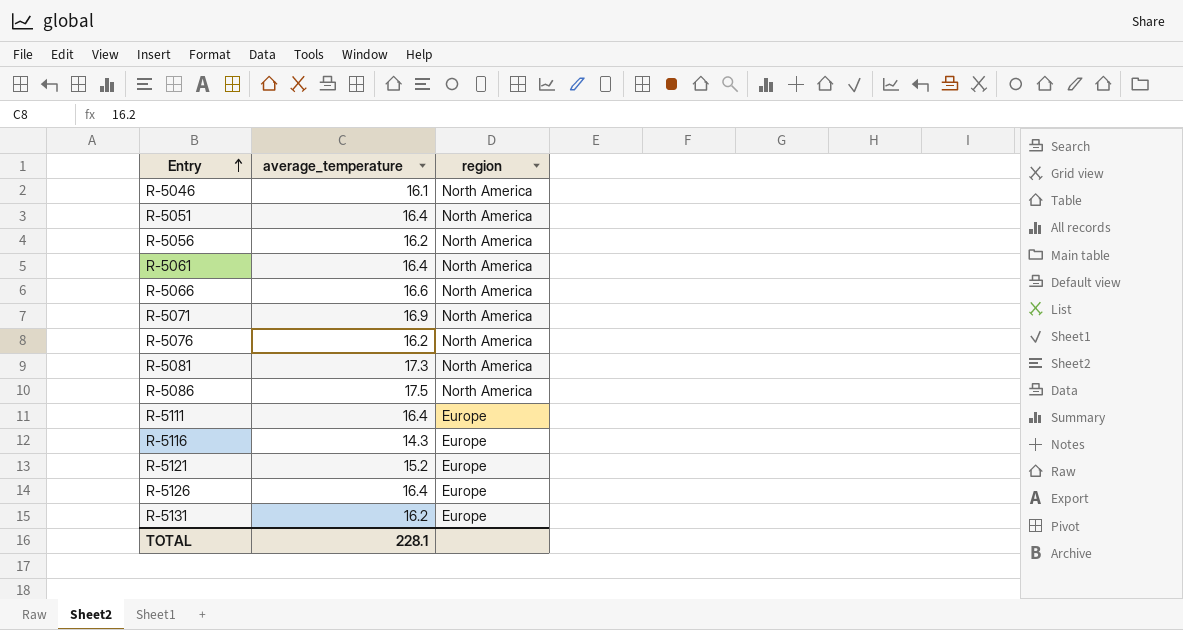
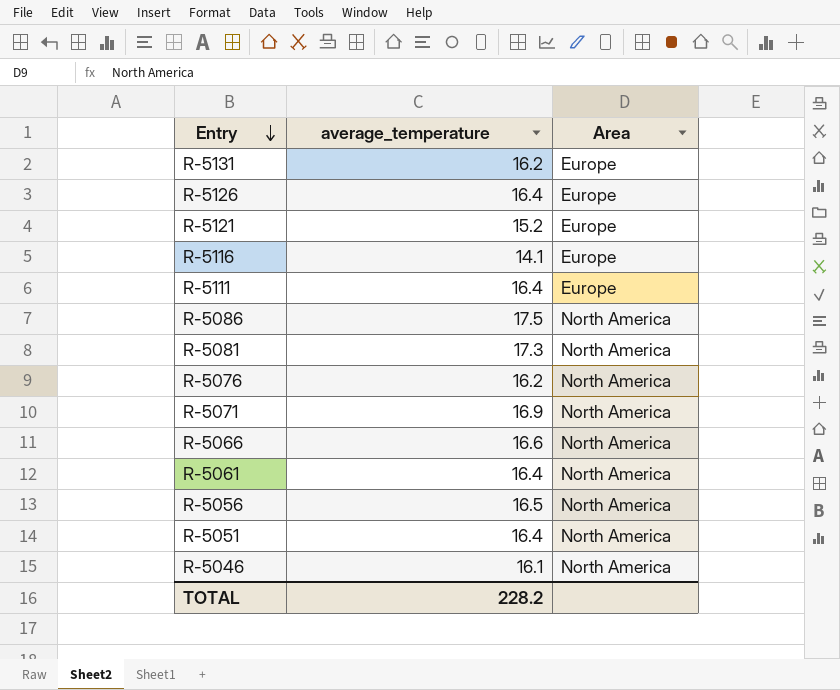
row order: Entry ascending -> Entry descending
column name: region -> Area
R-5116 | average_temperature: 14.3 -> 14.1
R-5056 | average_temperature: 16.2 -> 16.5
TOTAL | average_temperature: 228.1 -> 228.2

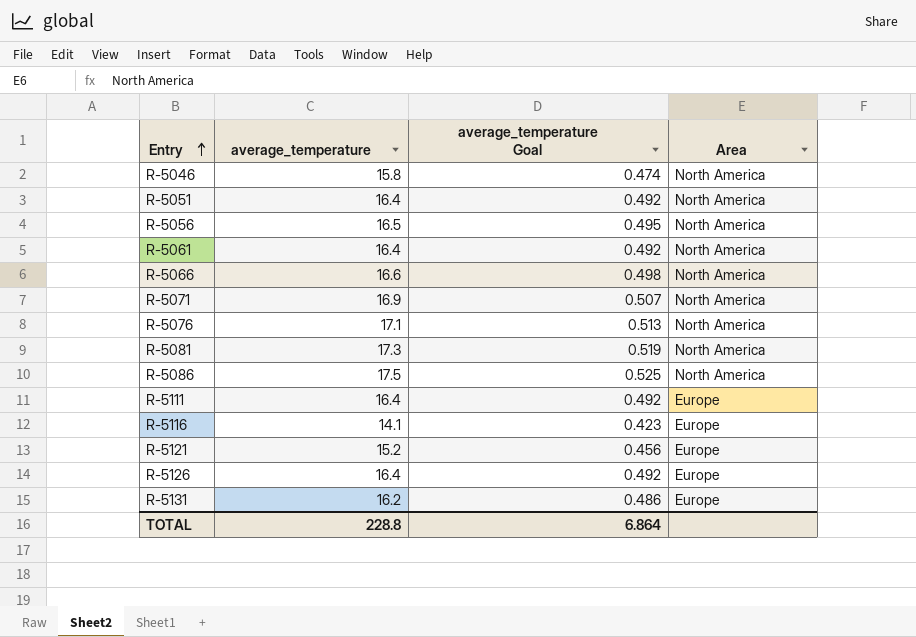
row order: Entry descending -> Entry ascending
column average_temperature Goal | formula: none -> [average_temperature] * 0.03
R-5046 | average_temperature: 16.1 -> 15.8
R-5076 | average_temperature: 16.2 -> 17.1
TOTAL | average_temperature: 228.2 -> 228.8

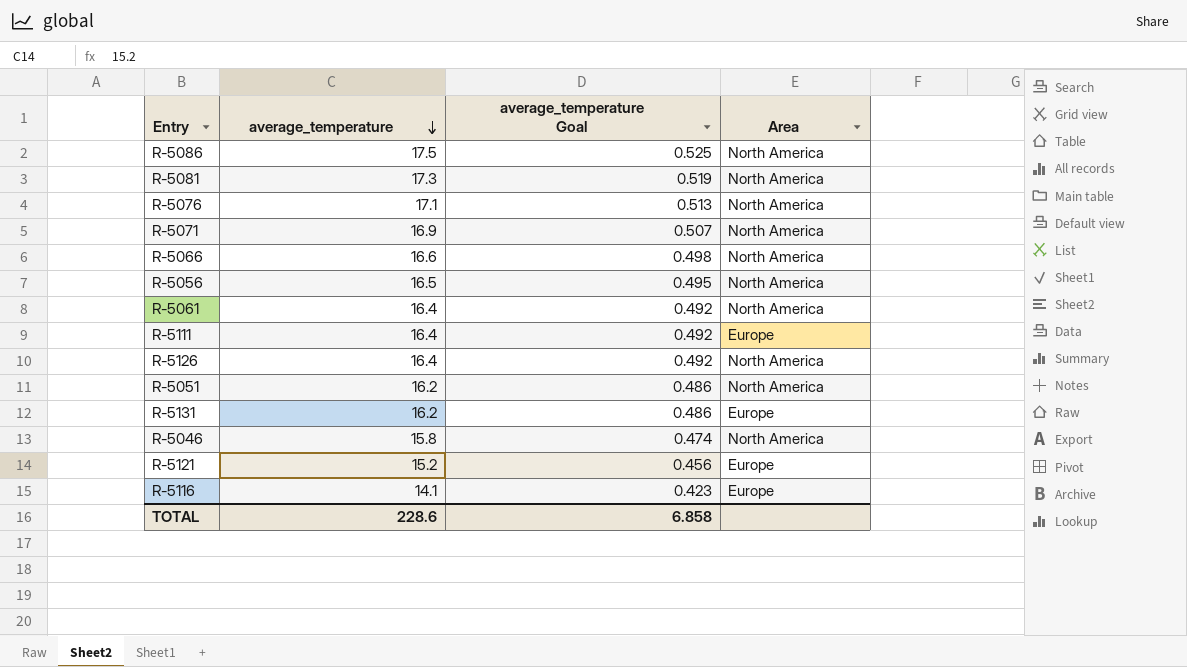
row order: Entry ascending -> average_temperature descending
R-5126 | Area: Europe -> North America
R-5051 | average_temperature: 16.4 -> 16.2
R-5051 | average_temperature Goal: 0.492 -> 0.486
TOTAL | average_temperature: 228.8 -> 228.6
TOTAL | average_temperature Goal: 6.864 -> 6.858

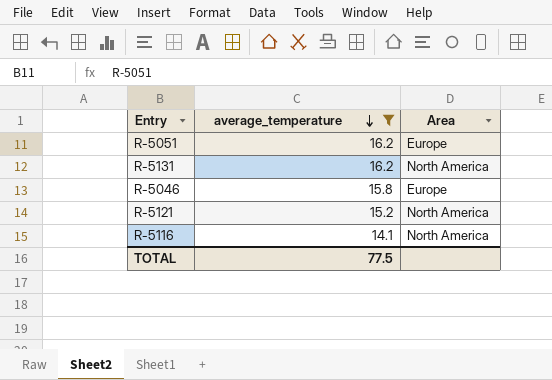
filter: none -> average_temperature <= 16.2
column average_temperature Goal | formula: [average_temperature] * 0.03 -> none
R-5051 | Area: North America -> Europe
R-5131 | Area: Europe -> North America
R-5046 | Area: North America -> Europe
R-5121 | Area: Europe -> North America
R-5116 | Area: Europe -> North America
TOTAL | average_temperature: 228.6 -> 77.5

